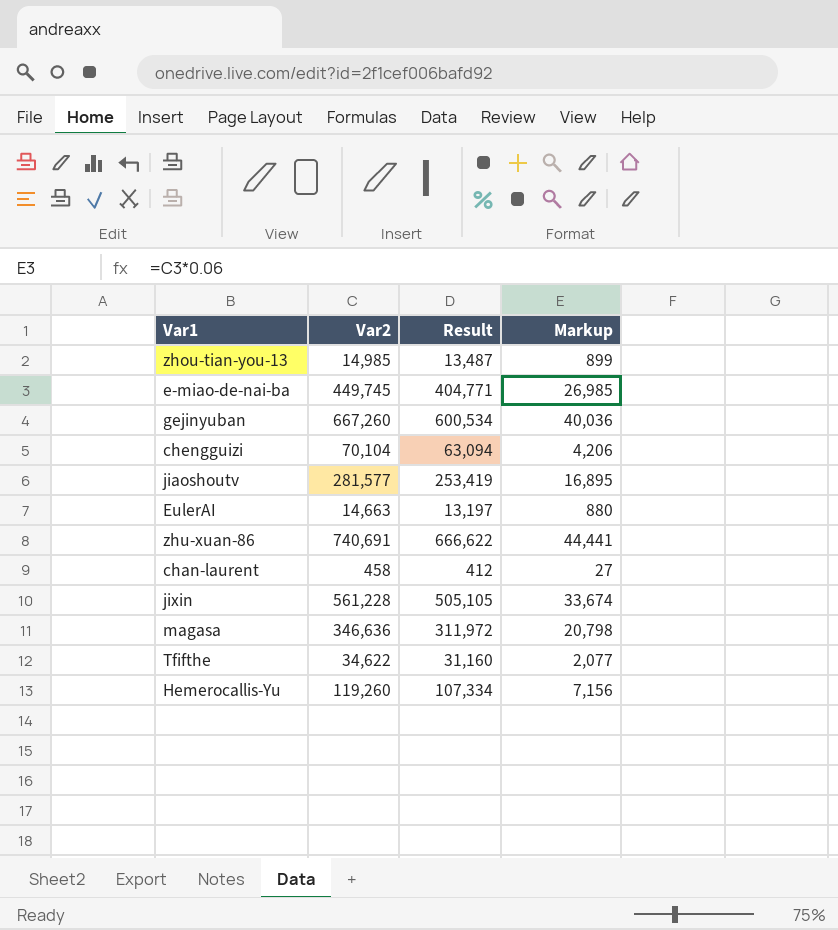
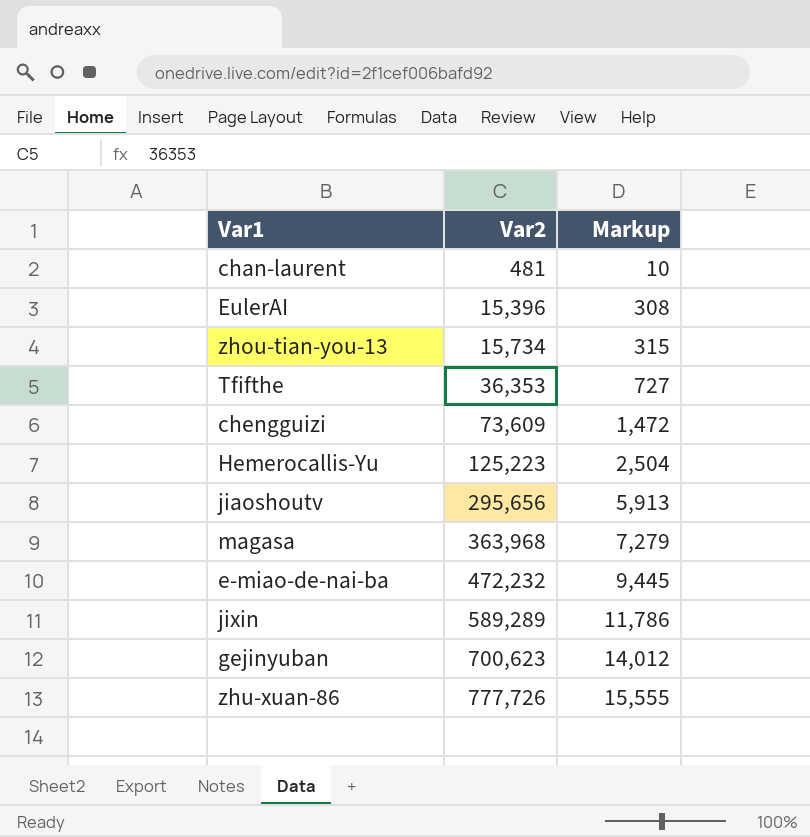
row order: none -> Var2 ascending
column Result | formula: [Var2] * 0.9 -> none
column Markup | formula: [Var2] * 0.06 -> [Var2] * 0.02
chan-laurent | Var2: 458 -> 481
EulerAI | Var2: 14,663 -> 15,396
zhou-tian-you-13 | Var2: 14,985 -> 15,734
Tfifthe | Var2: 34,622 -> 36,353
chengguizi | Var2: 70,104 -> 73,609
Hemerocallis-Yu | Var2: 119,260 -> 125,223
jiaoshoutv | Var2: 281,577 -> 295,656
magasa | Var2: 346,636 -> 363,968
e-miao-de-nai-ba | Var2: 449,745 -> 472,232
jixin | Var2: 561,228 -> 589,289
gejinyuban | Var2: 667,260 -> 700,623
zhu-xuan-86 | Var2: 740,691 -> 777,726

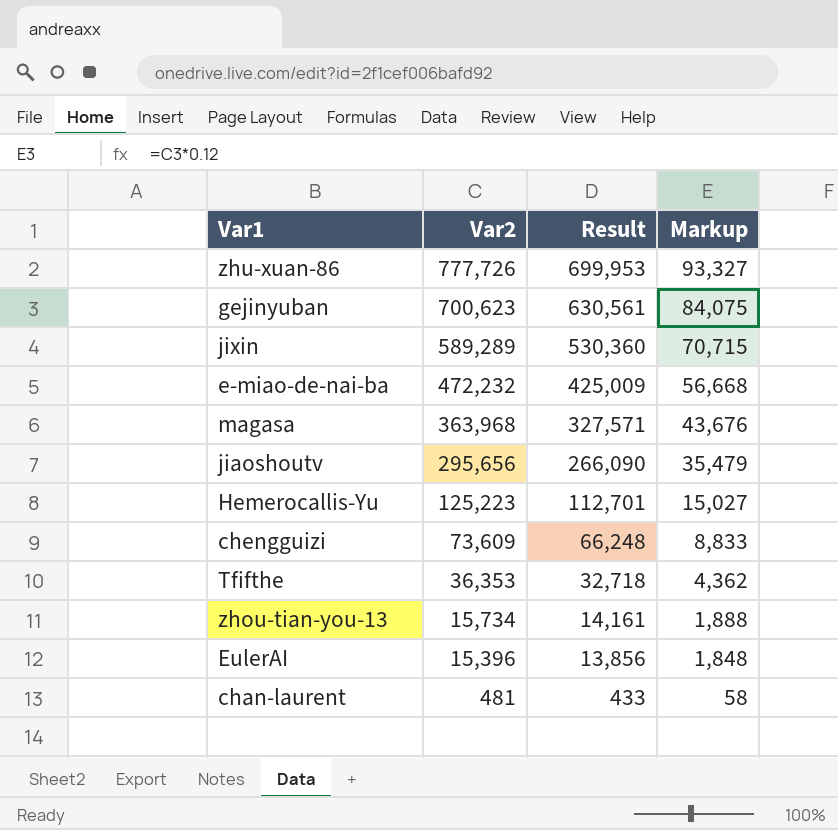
row order: Var2 ascending -> Var2 descending
column Result | formula: none -> [Var2] * 0.9
column Markup | formula: [Var2] * 0.02 -> [Var2] * 0.12

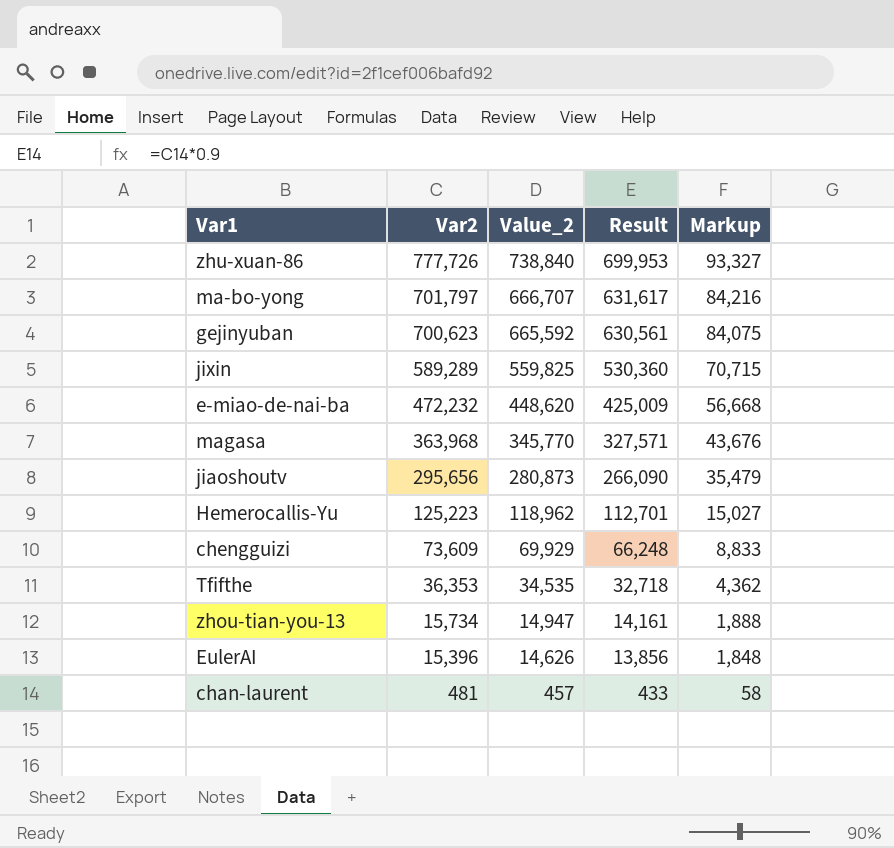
column Value_2 | formula: none -> [Var2] * 0.95
row ma-bo-yong: none -> 701,797 | 666,707 | 631,617 | 84,216

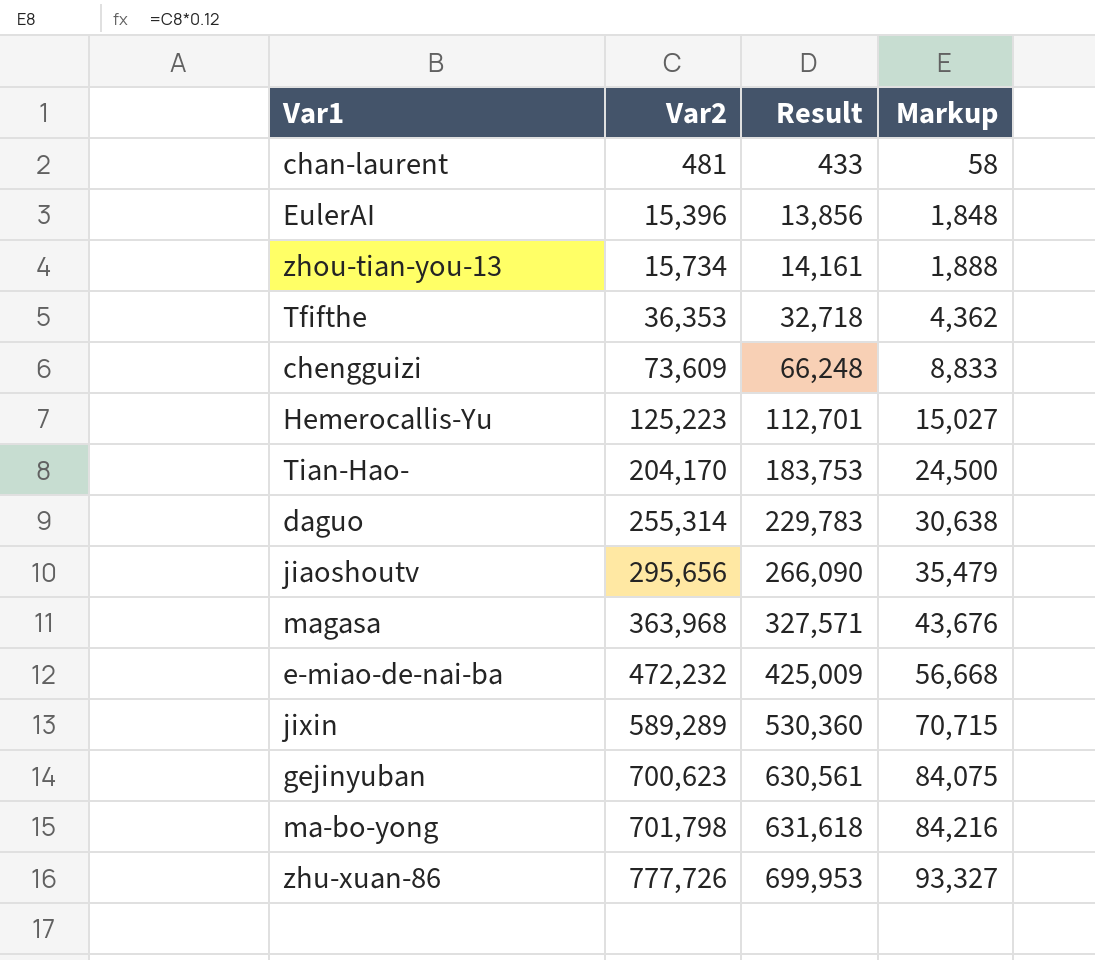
row order: Var2 descending -> Var2 ascending
column Value_2 | formula: [Var2] * 0.95 -> none
row Tian-Hao-: none -> 204,170 | 183,753 | 24,500
row daguo: none -> 255,314 | 229,783 | 30,638
ma-bo-yong | Var2: 701,797 -> 701,798
ma-bo-yong | Result: 631,617 -> 631,618

